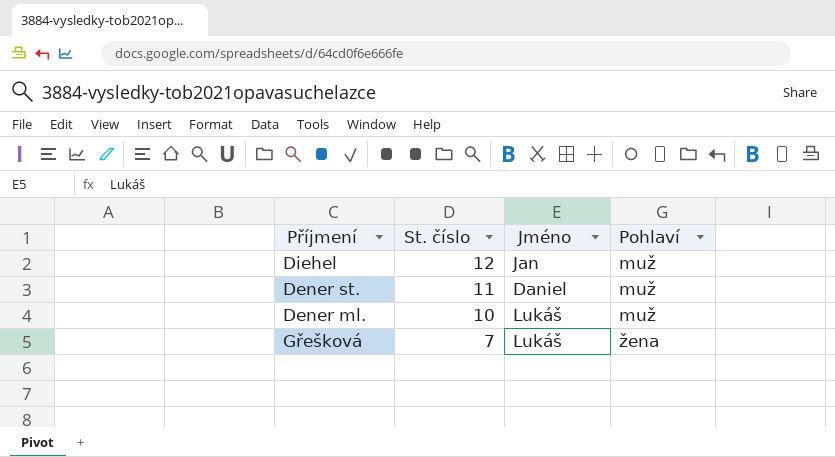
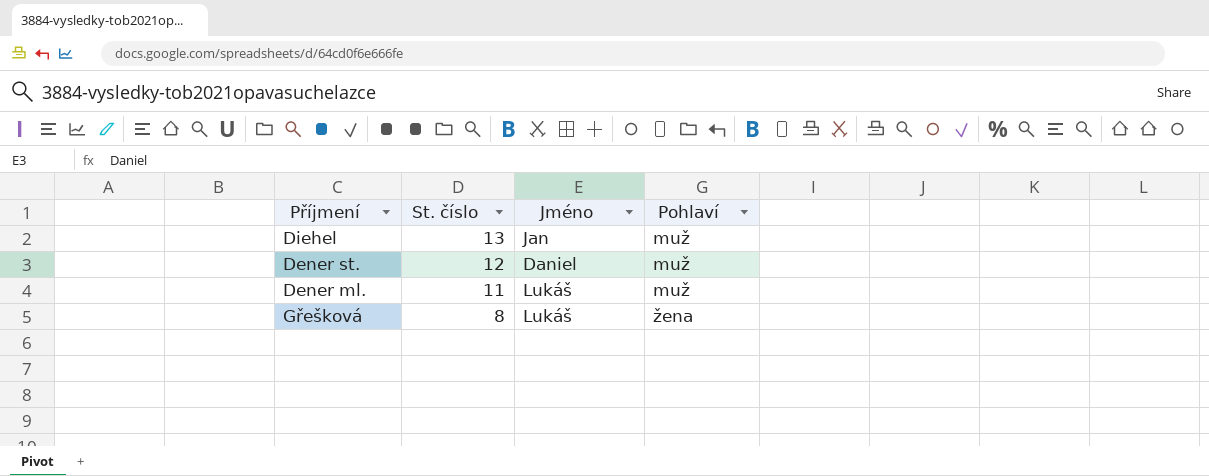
Diehel | St. číslo: 12 -> 13
Dener st. | St. číslo: 11 -> 12
Dener ml. | St. číslo: 10 -> 11
Gřešková | St. číslo: 7 -> 8

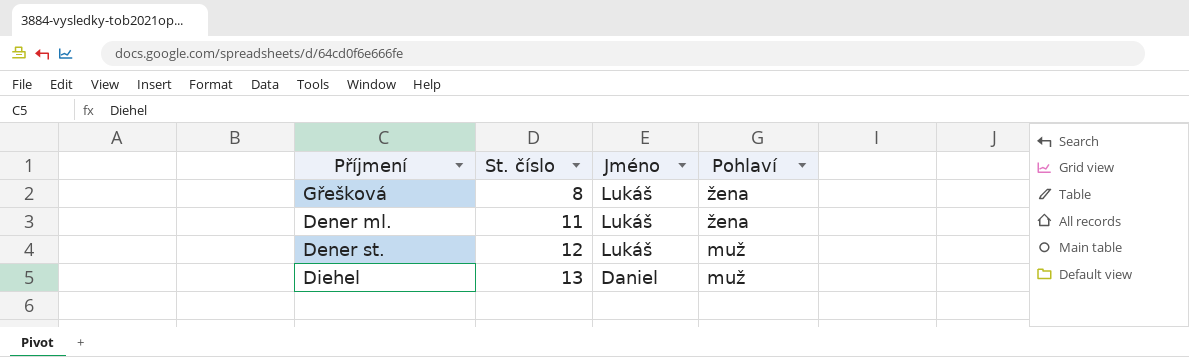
row order: St. číslo descending -> St. číslo ascending
Dener ml. | Pohlaví: muž -> žena
Dener st. | Jméno: Daniel -> Lukáš
Diehel | Jméno: Jan -> Daniel

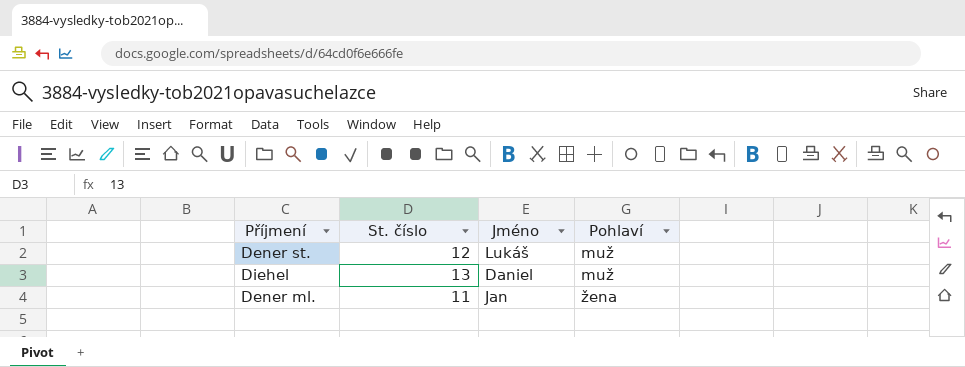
row order: St. číslo ascending -> Pohlaví ascending
row Gřešková: 8 | Lukáš | žena -> none
Dener ml. | Jméno: Lukáš -> Jan

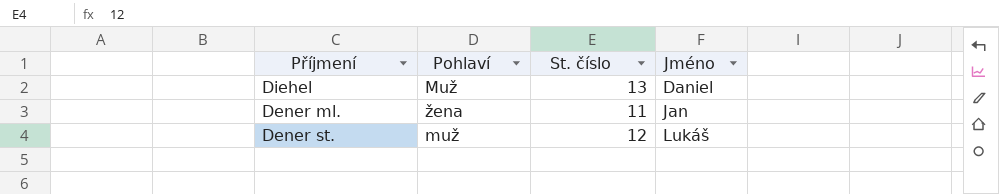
row order: Pohlaví ascending -> Jméno ascending
column Pohlaví | position: 4 -> 2
Diehel | Pohlaví: muž -> Muž

